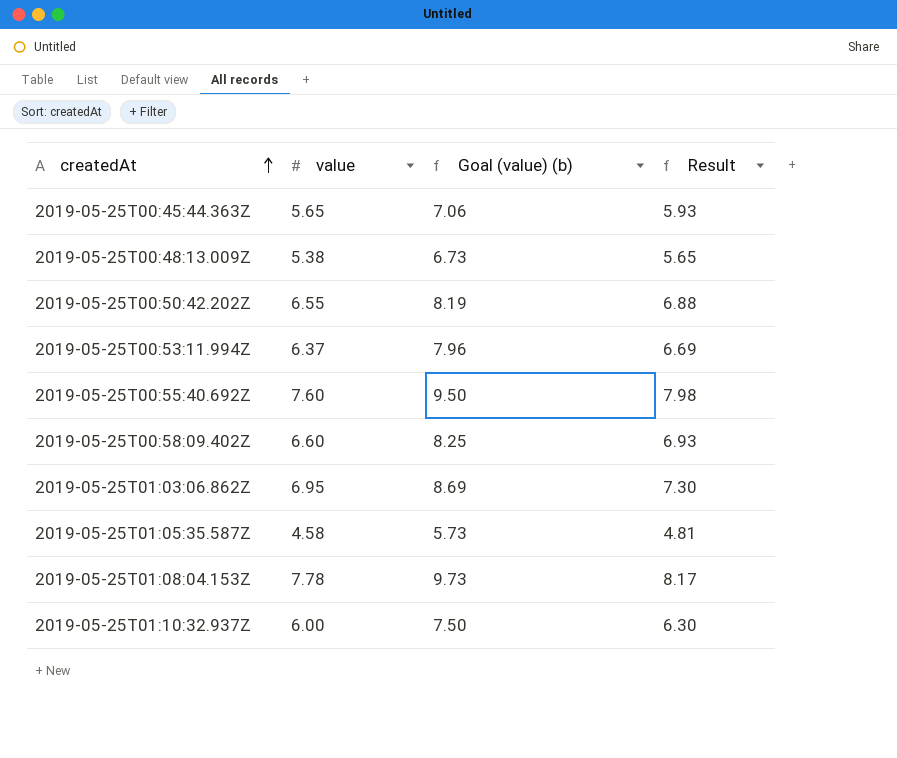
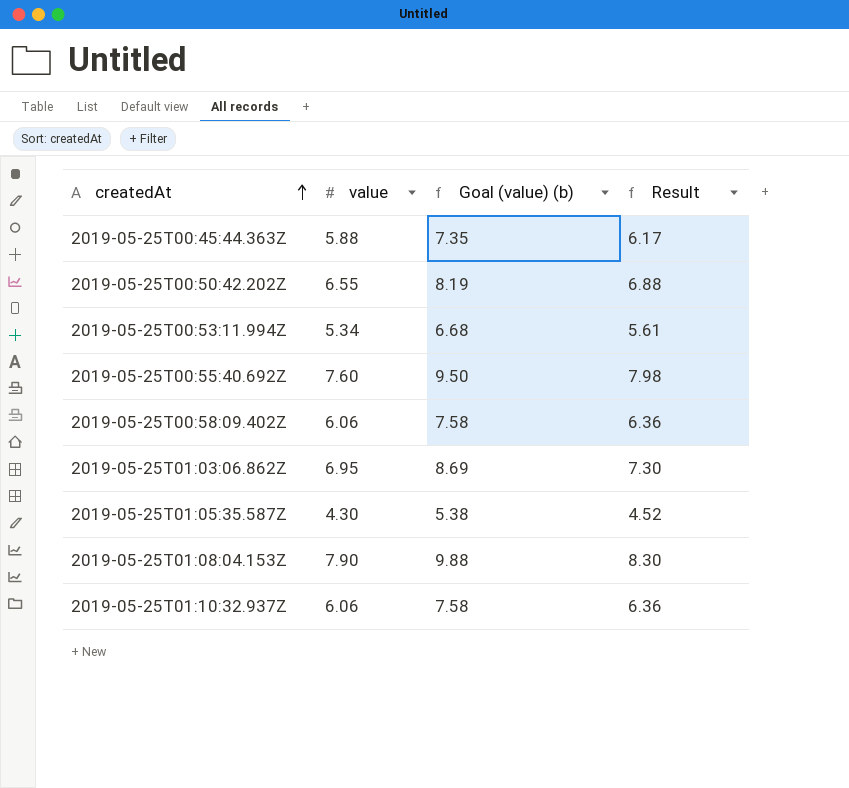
row 2019-05-25T00:48:13.009Z: 5.38 | 6.73 | 5.65 -> none
2019-05-25T00:45:44.363Z | value: 5.65 -> 5.88
2019-05-25T00:45:44.363Z | Goal (value) (b): 7.06 -> 7.35
2019-05-25T00:45:44.363Z | Result: 5.93 -> 6.17
2019-05-25T00:53:11.994Z | value: 6.37 -> 5.34
2019-05-25T00:53:11.994Z | Goal (value) (b): 7.96 -> 6.68
2019-05-25T00:53:11.994Z | Result: 6.69 -> 5.61
2019-05-25T00:58:09.402Z | value: 6.60 -> 6.06
2019-05-25T00:58:09.402Z | Goal (value) (b): 8.25 -> 7.58
2019-05-25T00:58:09.402Z | Result: 6.93 -> 6.36
2019-05-25T01:05:35.587Z | value: 4.58 -> 4.30
2019-05-25T01:05:35.587Z | Goal (value) (b): 5.73 -> 5.38
2019-05-25T01:05:35.587Z | Result: 4.81 -> 4.52
2019-05-25T01:08:04.153Z | value: 7.78 -> 7.90
2019-05-25T01:08:04.153Z | Goal (value) (b): 9.73 -> 9.88
2019-05-25T01:08:04.153Z | Result: 8.17 -> 8.30
2019-05-25T01:10:32.937Z | value: 6.00 -> 6.06
2019-05-25T01:10:32.937Z | Goal (value) (b): 7.50 -> 7.58
2019-05-25T01:10:32.937Z | Result: 6.30 -> 6.36

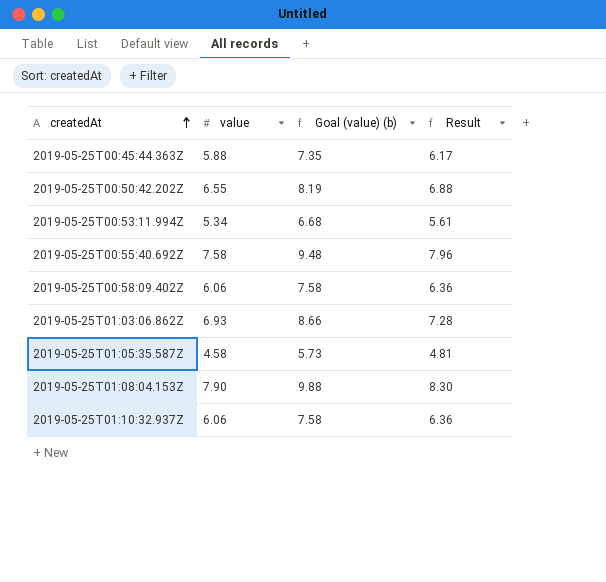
2019-05-25T00:55:40.692Z | value: 7.60 -> 7.58
2019-05-25T00:55:40.692Z | Goal (value) (b): 9.50 -> 9.48
2019-05-25T00:55:40.692Z | Result: 7.98 -> 7.96
2019-05-25T01:03:06.862Z | value: 6.95 -> 6.93
2019-05-25T01:03:06.862Z | Goal (value) (b): 8.69 -> 8.66
2019-05-25T01:03:06.862Z | Result: 7.30 -> 7.28
2019-05-25T01:05:35.587Z | value: 4.30 -> 4.58
2019-05-25T01:05:35.587Z | Goal (value) (b): 5.38 -> 5.73
2019-05-25T01:05:35.587Z | Result: 4.52 -> 4.81

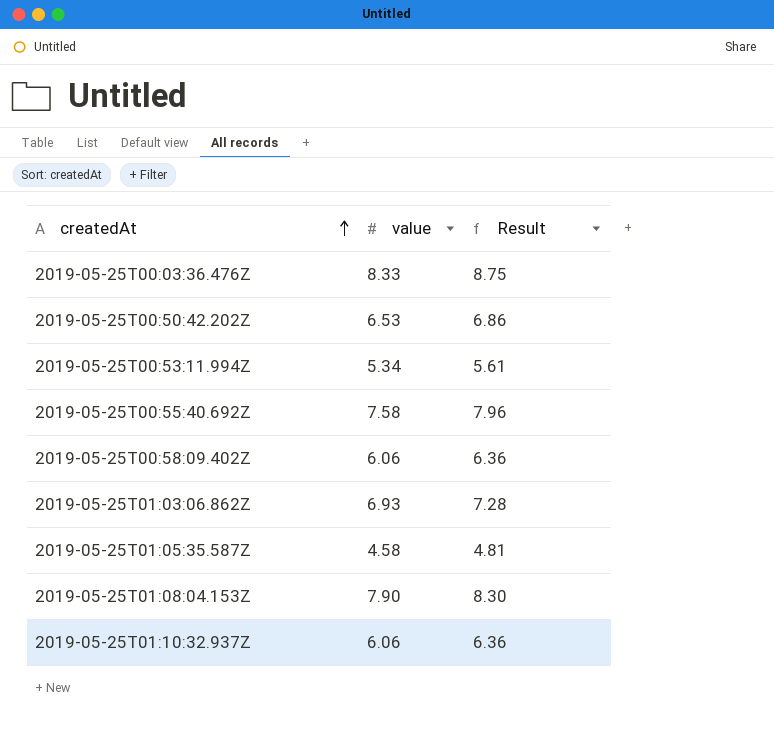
column Goal (value) (b) | formula: [value] * 1.25 -> none
row 2019-05-25T00:45:44.363Z: 5.88 | 7.35 | 6.17 -> none
row 2019-05-25T00:03:36.476Z: none -> 8.33 | 8.75
2019-05-25T00:50:42.202Z | value: 6.55 -> 6.53
2019-05-25T00:50:42.202Z | Result: 6.88 -> 6.86

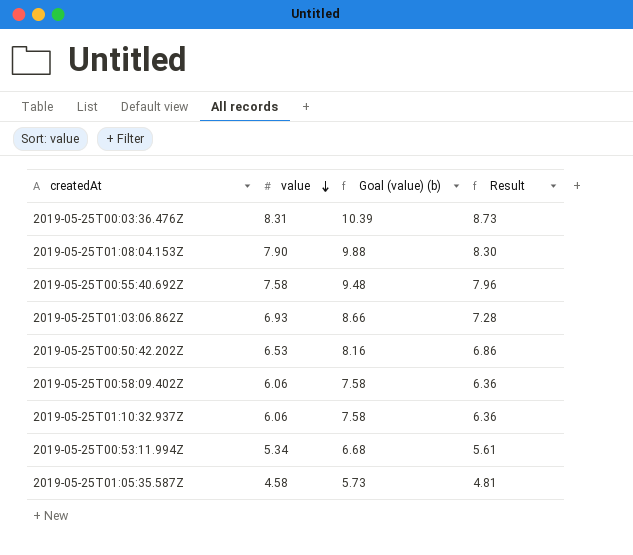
row order: createdAt ascending -> value descending
column Goal (value) (b) | formula: none -> [value] * 1.25
2019-05-25T00:03:36.476Z | value: 8.33 -> 8.31
2019-05-25T00:03:36.476Z | Result: 8.75 -> 8.73

